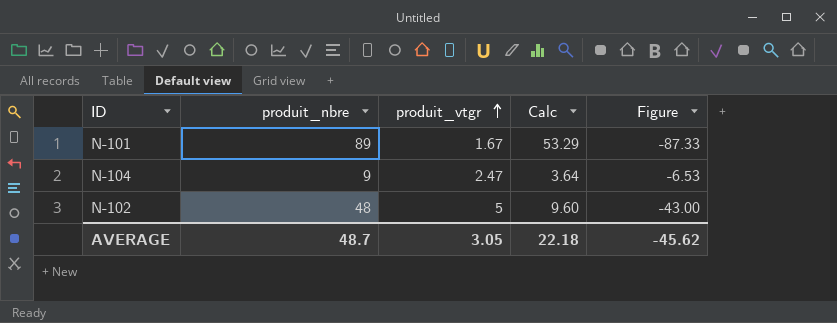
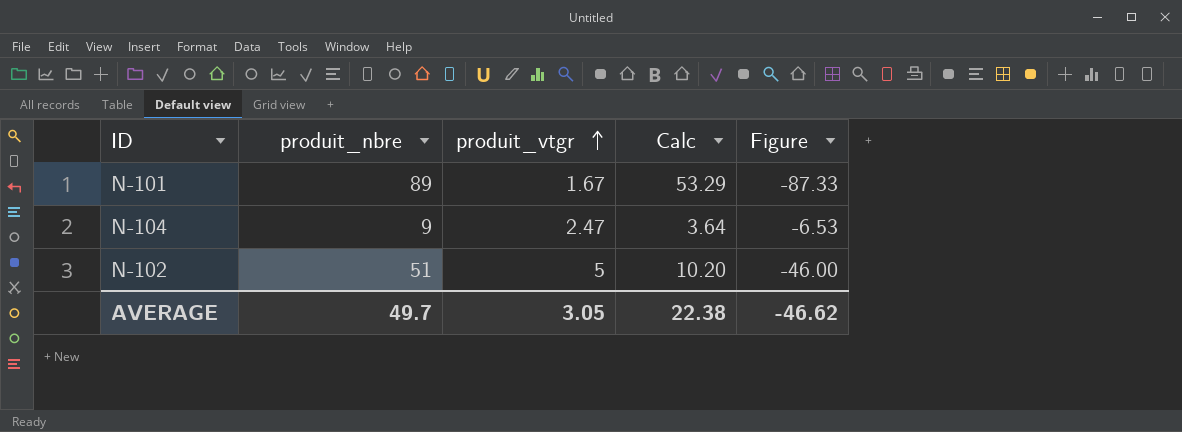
N-102 | produit_nbre: 48 -> 51
N-102 | Calc: 9.60 -> 10.20
N-102 | Figure: -43.00 -> -46.00
AVERAGE | produit_nbre: 48.7 -> 49.7
AVERAGE | Calc: 22.18 -> 22.38
AVERAGE | Figure: -45.62 -> -46.62

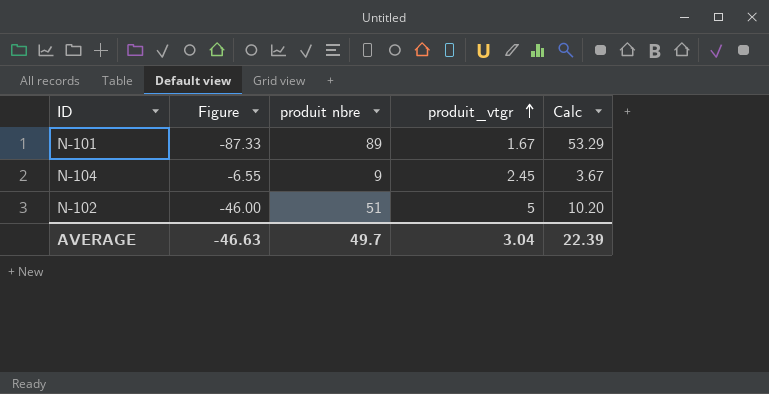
column Figure | position: 5 -> 2
column name: produit_nbre -> produit nbre
N-104 | Figure: -6.53 -> -6.55
N-104 | produit_vtgr: 2.47 -> 2.45
N-104 | Calc: 3.64 -> 3.67
AVERAGE | Figure: -46.62 -> -46.63
AVERAGE | produit_vtgr: 3.05 -> 3.04
AVERAGE | Calc: 22.38 -> 22.39

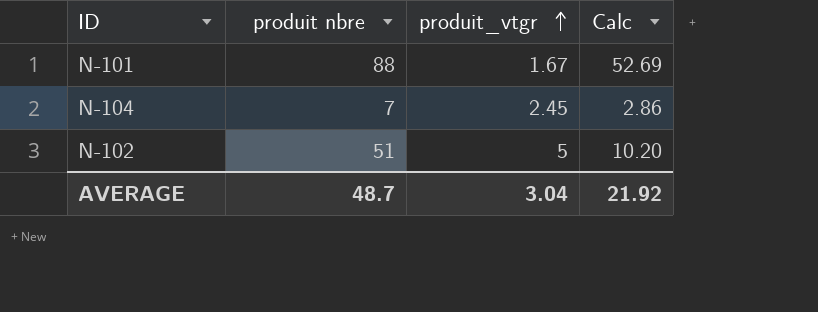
column Figure | formula: [produit_vtgr] - [produit nbre] -> none
N-101 | produit nbre: 89 -> 88
N-101 | Calc: 53.29 -> 52.69
N-104 | produit nbre: 9 -> 7
N-104 | Calc: 3.67 -> 2.86
AVERAGE | produit nbre: 49.7 -> 48.7
AVERAGE | Calc: 22.39 -> 21.92

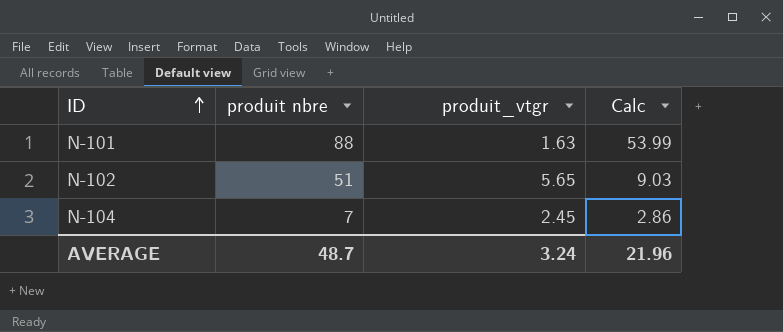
row order: produit_vtgr ascending -> ID ascending
N-101 | produit_vtgr: 1.67 -> 1.63
N-101 | Calc: 52.69 -> 53.99
N-102 | produit_vtgr: 5 -> 5.65
N-102 | Calc: 10.20 -> 9.03
AVERAGE | produit_vtgr: 3.04 -> 3.24
AVERAGE | Calc: 21.92 -> 21.96

